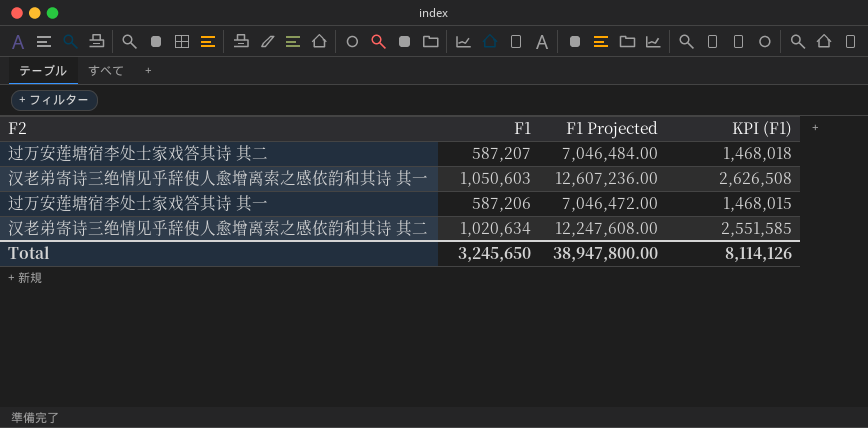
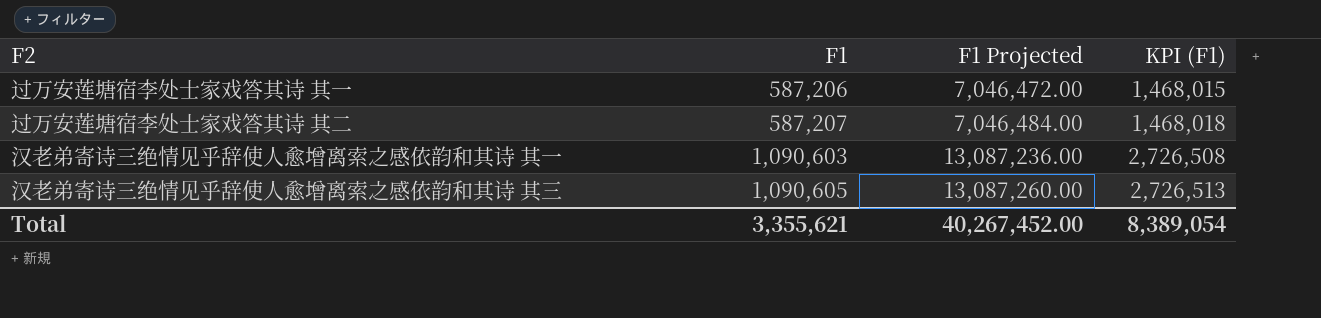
row order: none -> F1 ascending
row 汉老弟寄诗三绝情见乎辞使人愈增离索之感依韵和其诗 其二: 1,020,634 | 12,247,608.00 | 2,551,585 -> none
汉老弟寄诗三绝情见乎辞使人愈增离索之感依韵和其诗 其一 | F1: 1,050,603 -> 1,090,603
汉老弟寄诗三绝情见乎辞使人愈增离索之感依韵和其诗 其一 | F1 Projected: 12,607,236.00 -> 13,087,236.00
汉老弟寄诗三绝情见乎辞使人愈增离索之感依韵和其诗 其一 | KPI (F1): 2,626,508 -> 2,726,508
row 汉老弟寄诗三绝情见乎辞使人愈增离索之感依韵和其诗 其三: none -> 1,090,605 | 13,087,260.00 | 2,726,513
Total | F1: 3,245,650 -> 3,355,621
Total | F1 Projected: 38,947,800.00 -> 40,267,452.00
Total | KPI (F1): 8,114,126 -> 8,389,054

